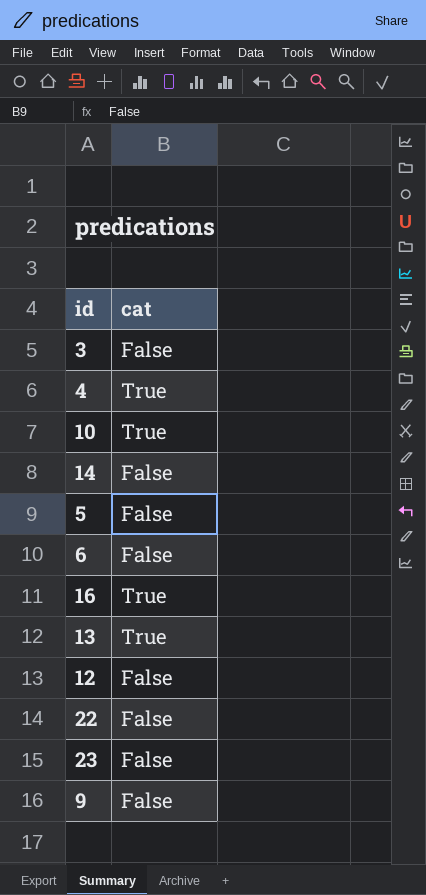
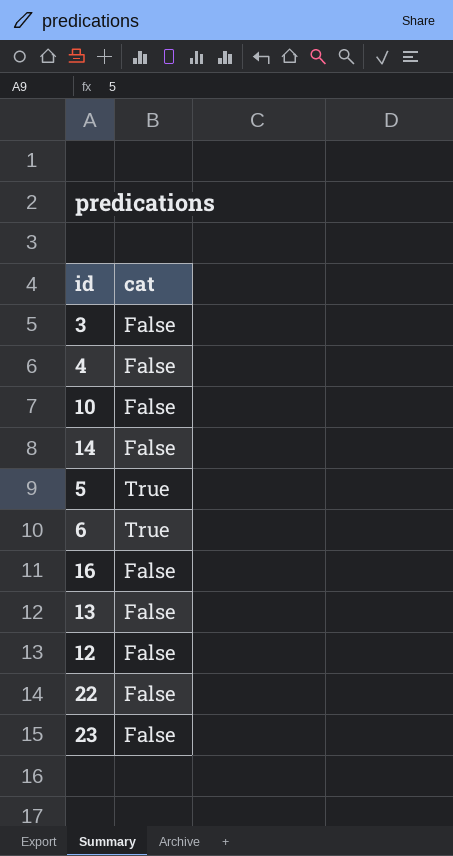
row 9: False -> none
4 | cat: True -> False
10 | cat: True -> False
5 | cat: False -> True
6 | cat: False -> True
16 | cat: True -> False
13 | cat: True -> False

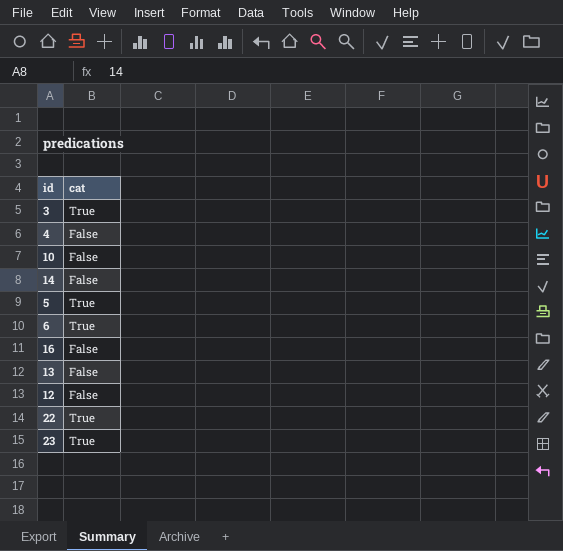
3 | cat: False -> True
22 | cat: False -> True
23 | cat: False -> True

